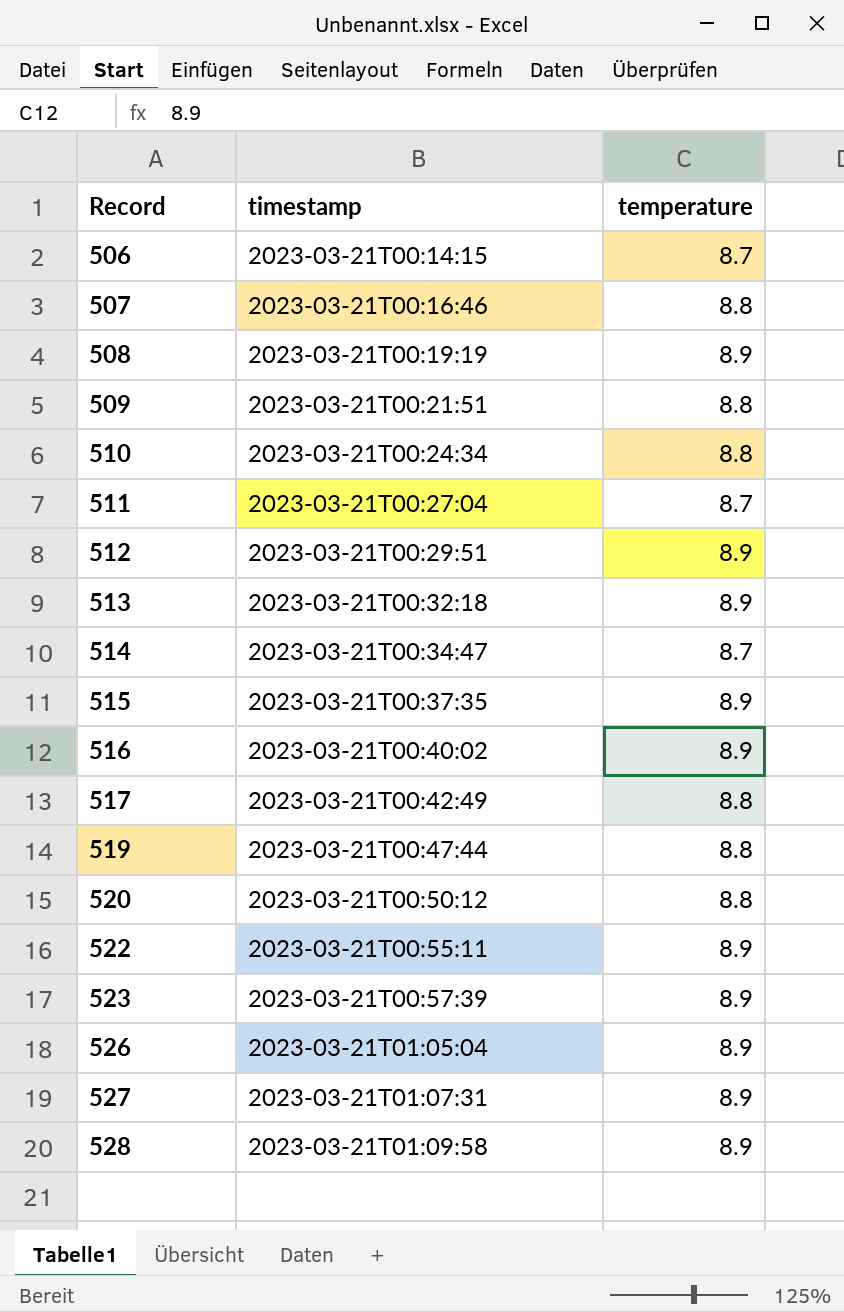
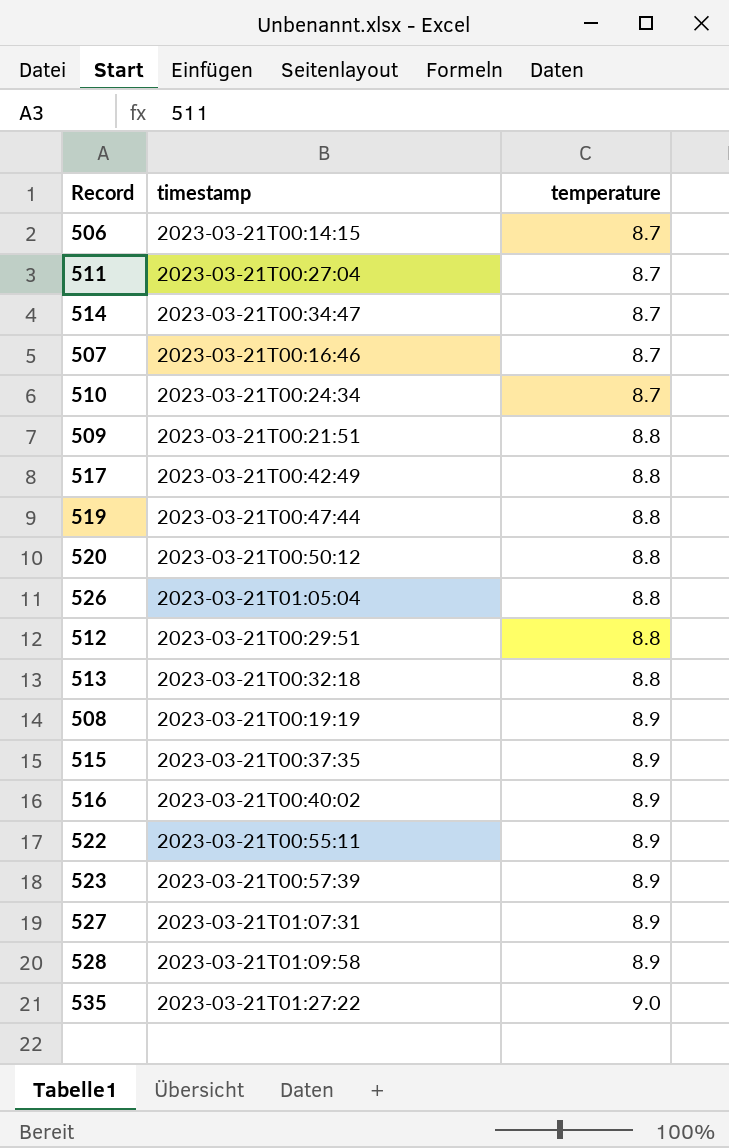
row order: Record ascending -> temperature ascending
507 | temperature: 8.8 -> 8.7
510 | temperature: 8.8 -> 8.7
526 | temperature: 8.9 -> 8.8
512 | temperature: 8.9 -> 8.8
513 | temperature: 8.9 -> 8.8
row 535: none -> 2023-03-21T01:27:22 | 9.0

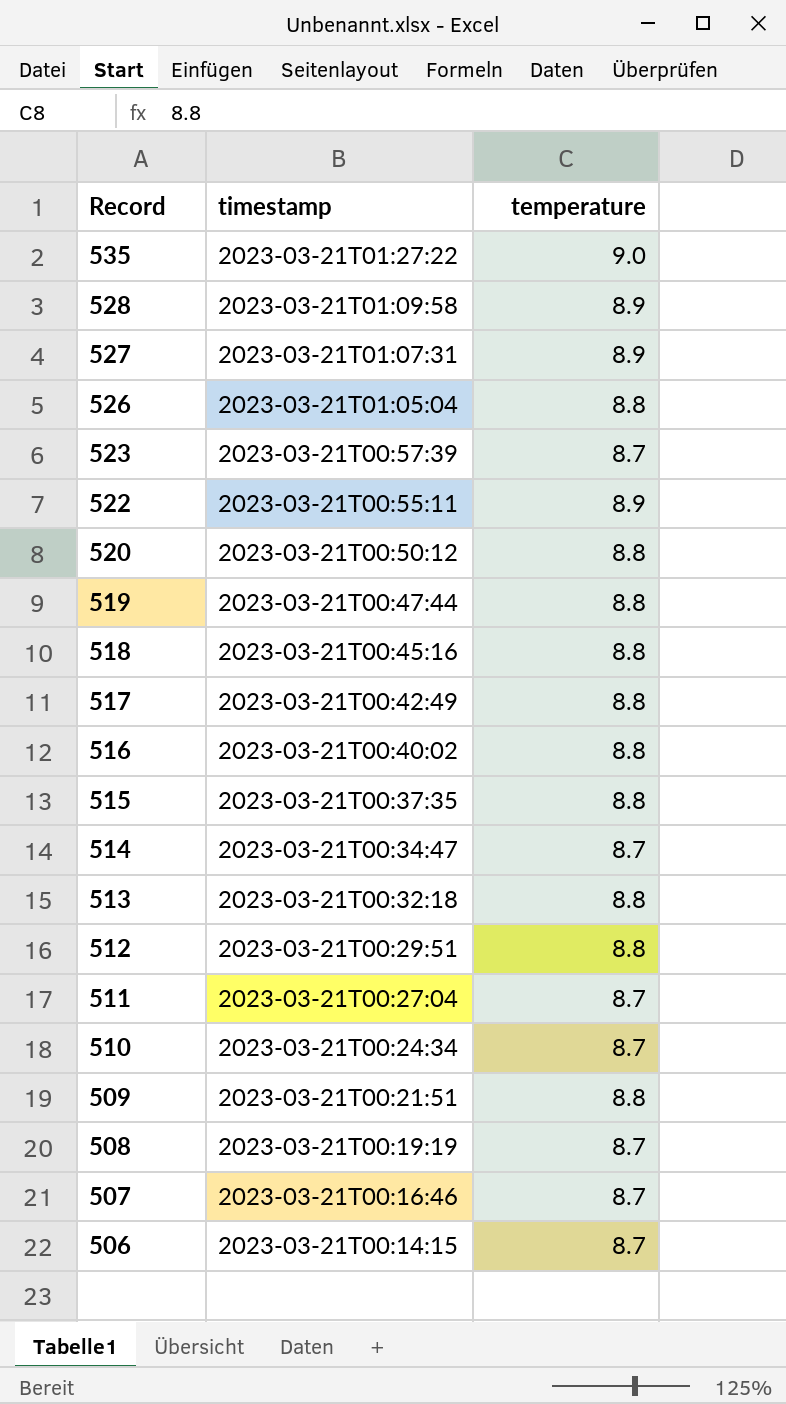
row order: temperature ascending -> Record descending
523 | temperature: 8.9 -> 8.7
row 518: none -> 2023-03-21T00:45:16 | 8.8
516 | temperature: 8.9 -> 8.8
515 | temperature: 8.9 -> 8.8
508 | temperature: 8.9 -> 8.7

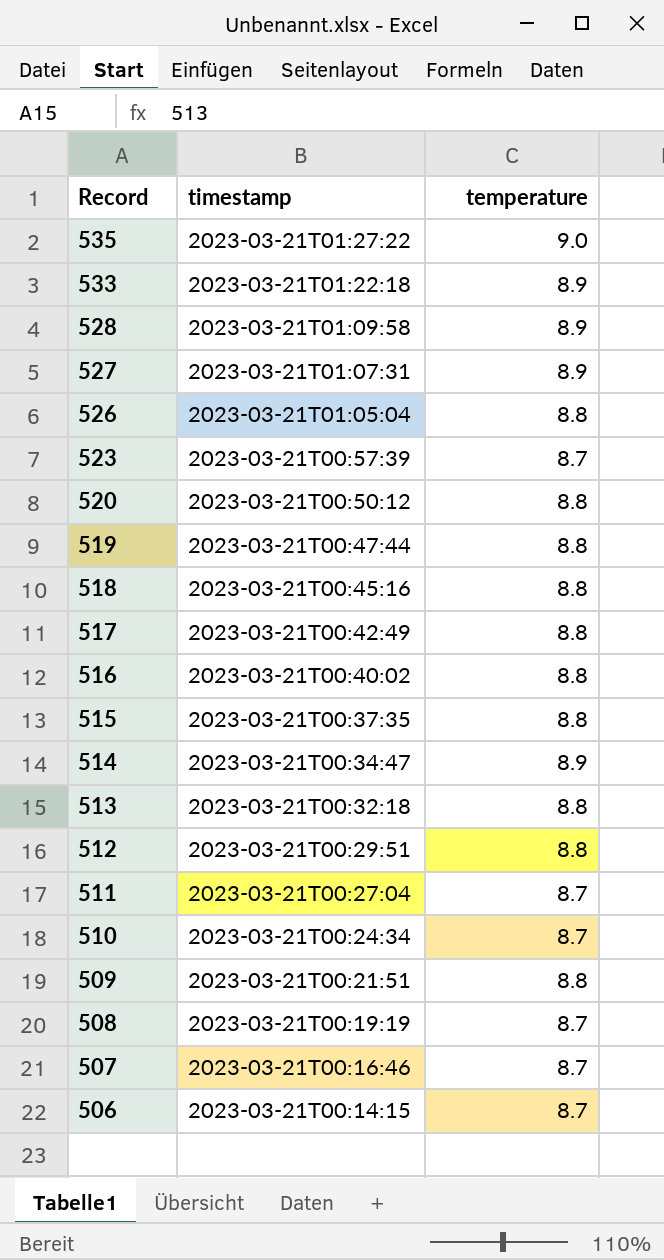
row 522: 2023-03-21T00:55:11 | 8.9 -> none
row 533: none -> 2023-03-21T01:22:18 | 8.9
514 | temperature: 8.7 -> 8.9

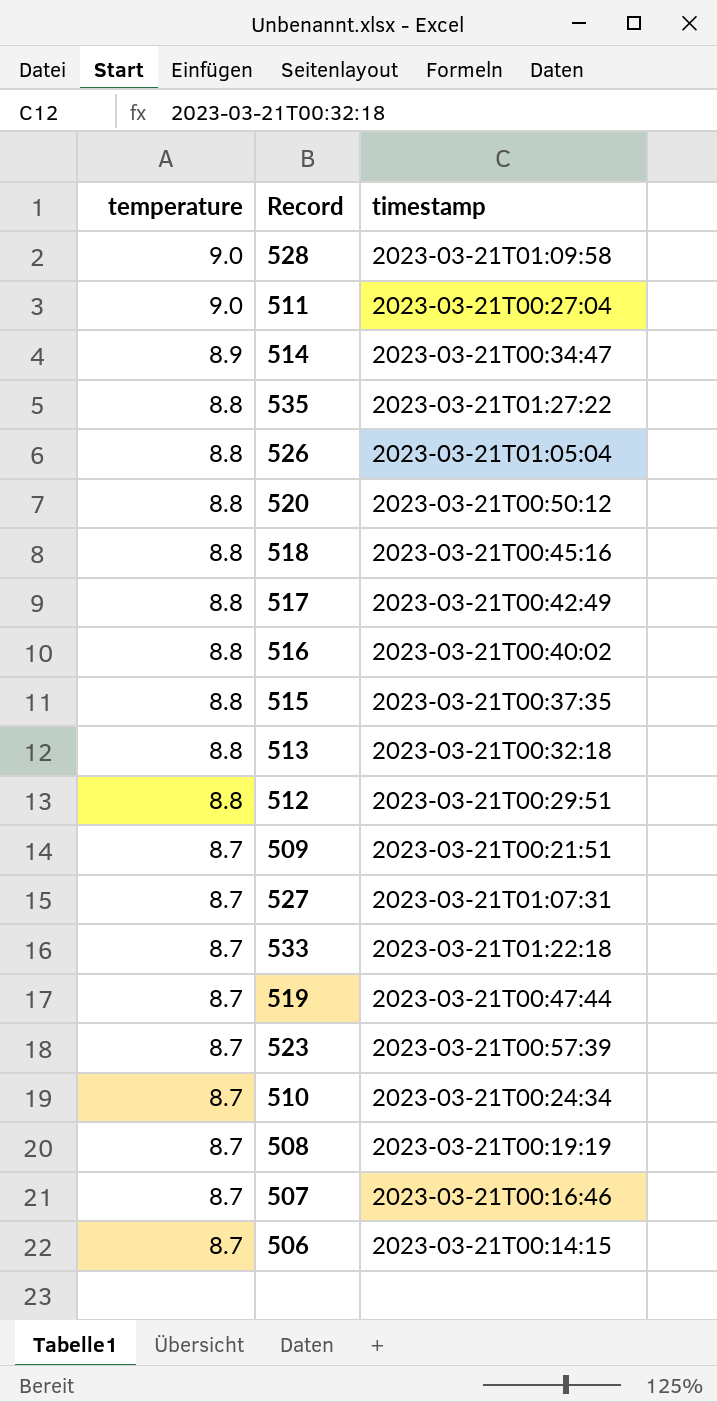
row order: Record descending -> temperature descending
column temperature | position: 3 -> 1
528 | temperature: 8.9 -> 9.0
511 | temperature: 8.7 -> 9.0
535 | temperature: 9.0 -> 8.8
509 | temperature: 8.8 -> 8.7
527 | temperature: 8.9 -> 8.7
533 | temperature: 8.9 -> 8.7
519 | temperature: 8.8 -> 8.7

